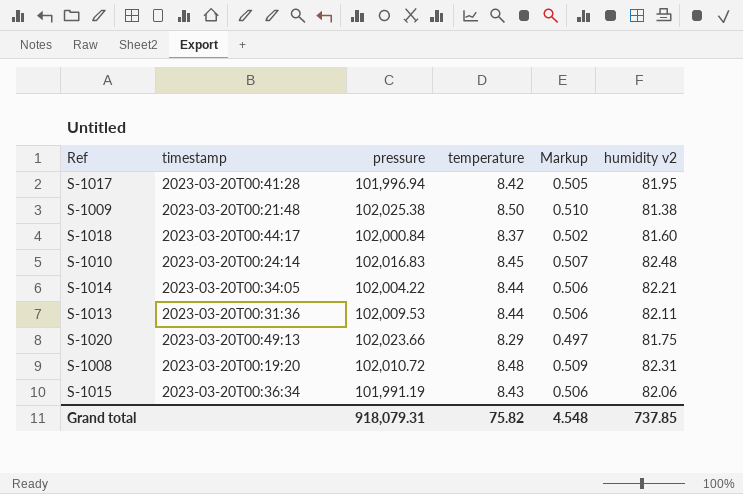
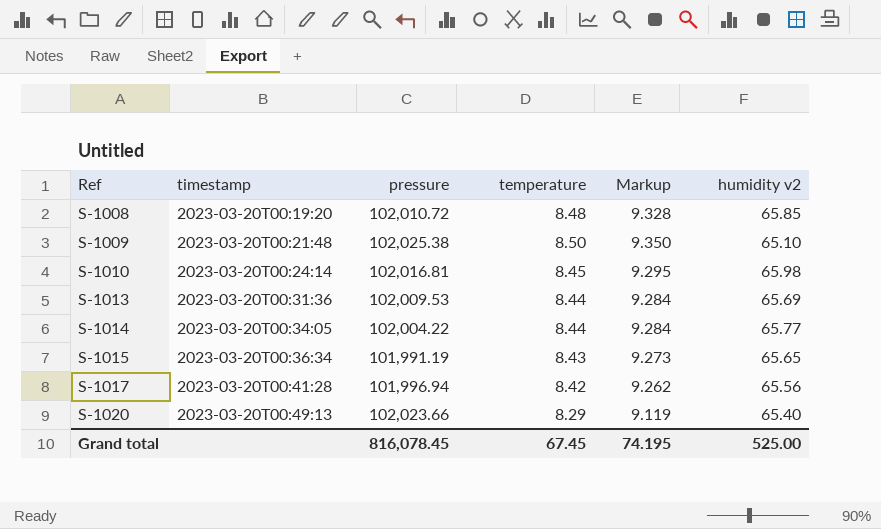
row order: none -> Ref ascending
column Markup | formula: [temperature] * 0.06 -> [temperature] * 1.1
row S-1018: 2023-03-20T00:44:17 | 102,000.84 | 8.37 | 0.502 | 81.60 -> none
S-1008 | humidity v2: 82.31 -> 65.85
S-1009 | humidity v2: 81.38 -> 65.10
S-1010 | pressure: 102,016.83 -> 102,016.81
S-1010 | humidity v2: 82.48 -> 65.98
S-1013 | humidity v2: 82.11 -> 65.69
S-1014 | humidity v2: 82.21 -> 65.77
S-1015 | humidity v2: 82.06 -> 65.65
S-1017 | humidity v2: 81.95 -> 65.56
S-1020 | humidity v2: 81.75 -> 65.40
Grand total | pressure: 918,079.31 -> 816,078.45
Grand total | temperature: 75.82 -> 67.45
Grand total | Markup: 4.548 -> 74.195
Grand total | humidity v2: 737.85 -> 525.00

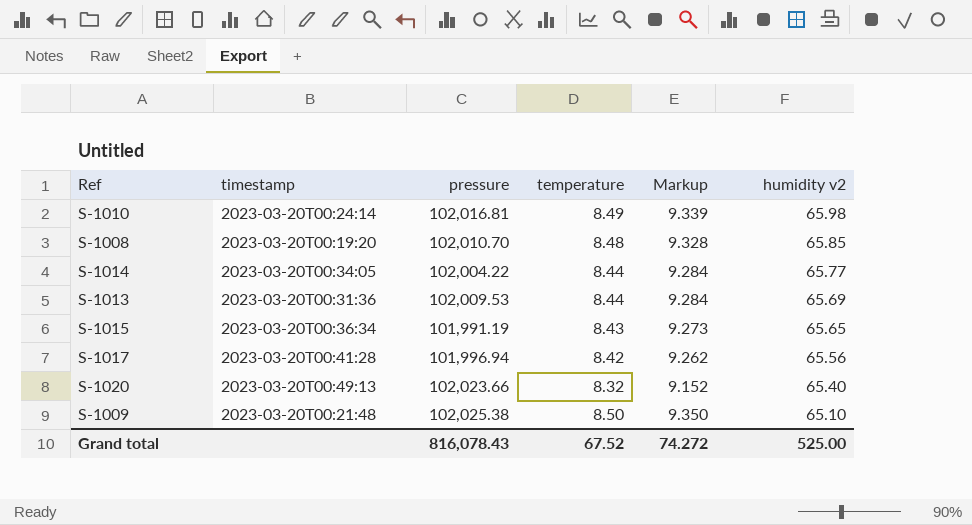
row order: Ref ascending -> humidity v2 descending
S-1010 | temperature: 8.45 -> 8.49
S-1010 | Markup: 9.295 -> 9.339
S-1008 | pressure: 102,010.72 -> 102,010.70
S-1020 | temperature: 8.29 -> 8.32
S-1020 | Markup: 9.119 -> 9.152
Grand total | pressure: 816,078.45 -> 816,078.43
Grand total | temperature: 67.45 -> 67.52
Grand total | Markup: 74.195 -> 74.272

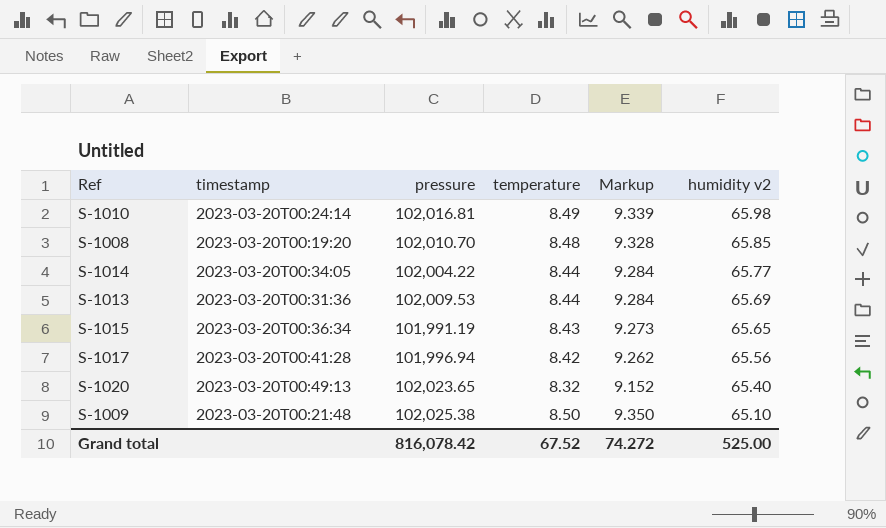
S-1020 | pressure: 102,023.66 -> 102,023.65
Grand total | pressure: 816,078.43 -> 816,078.42

